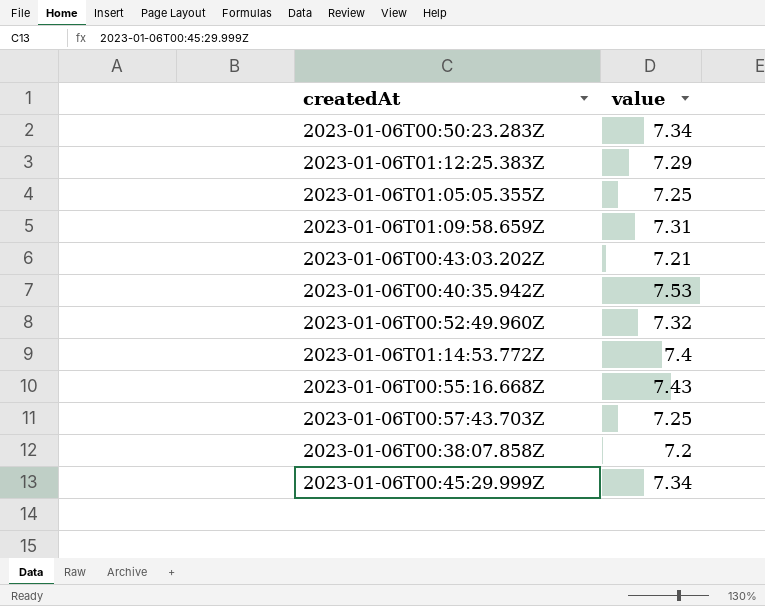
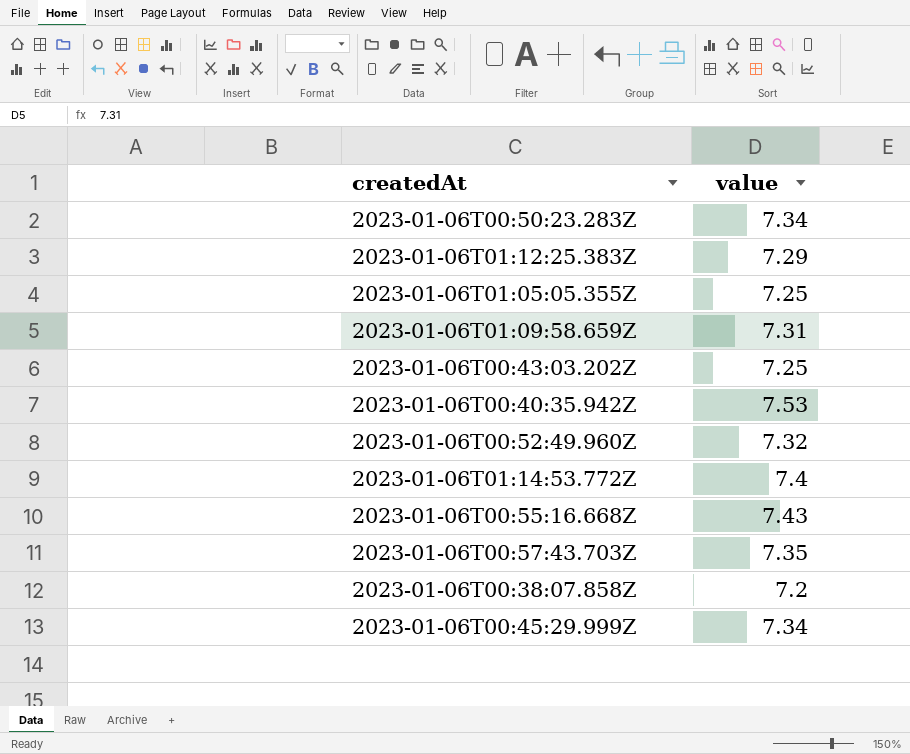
2023-01-06T00:43:03.202Z | value: 7.21 -> 7.25
2023-01-06T00:57:43.703Z | value: 7.25 -> 7.35

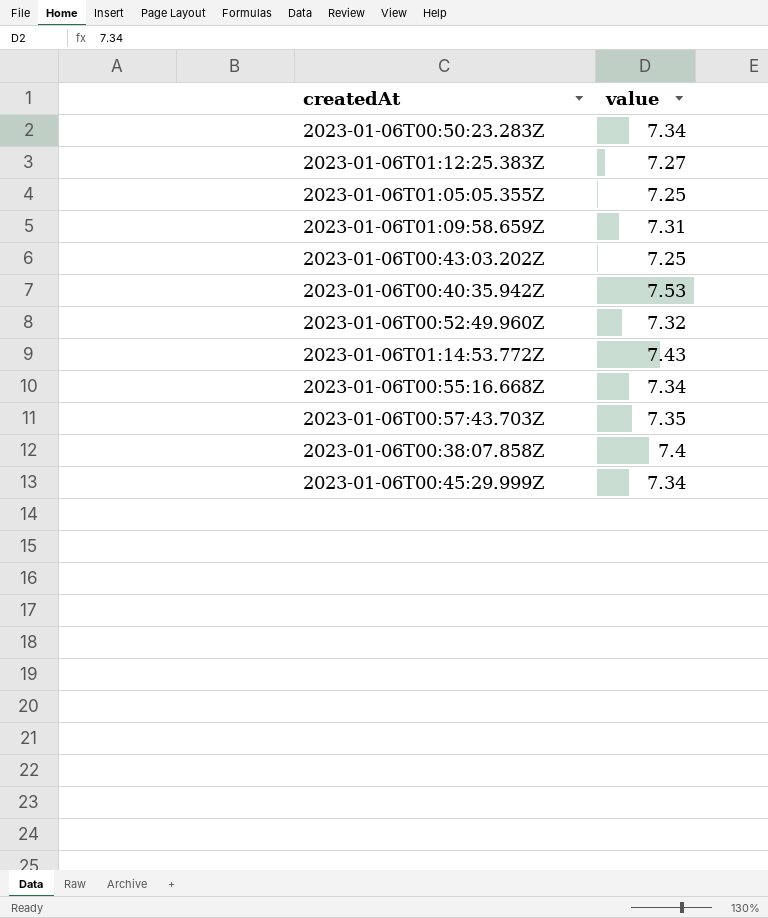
2023-01-06T01:12:25.383Z | value: 7.29 -> 7.27
2023-01-06T01:14:53.772Z | value: 7.4 -> 7.43
2023-01-06T00:55:16.668Z | value: 7.43 -> 7.34
2023-01-06T00:38:07.858Z | value: 7.2 -> 7.4

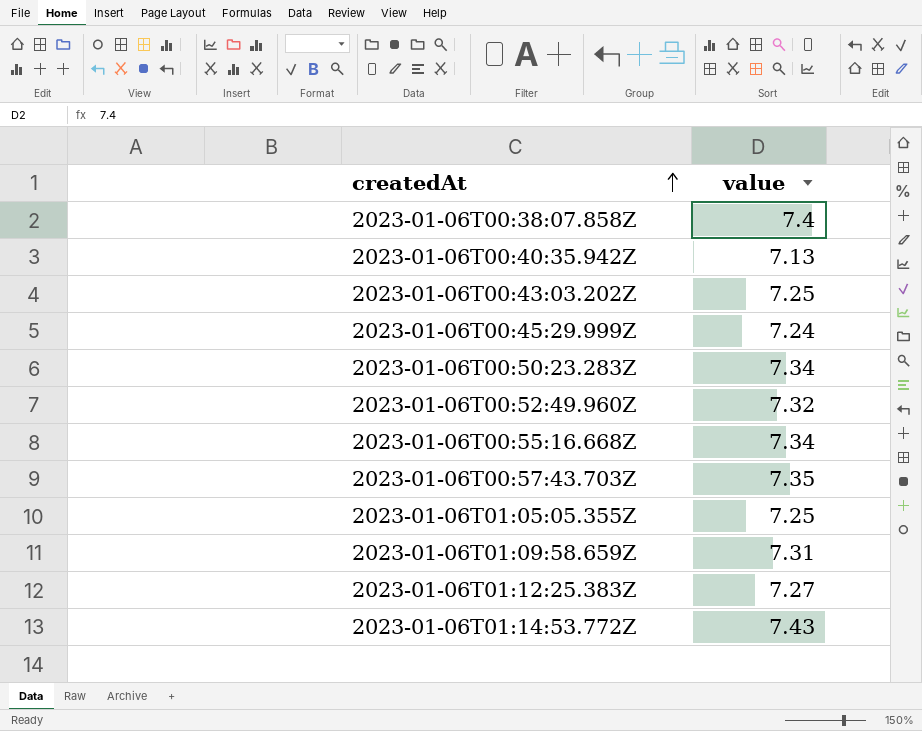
row order: none -> createdAt ascending
2023-01-06T00:40:35.942Z | value: 7.53 -> 7.13
2023-01-06T00:45:29.999Z | value: 7.34 -> 7.24

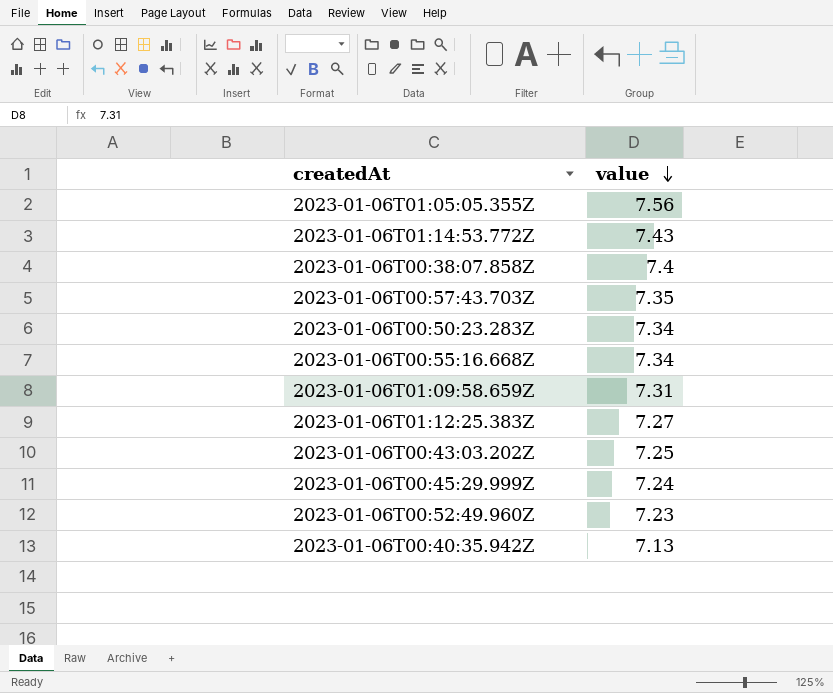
row order: createdAt ascending -> value descending
2023-01-06T01:05:05.355Z | value: 7.25 -> 7.56
2023-01-06T00:52:49.960Z | value: 7.32 -> 7.23

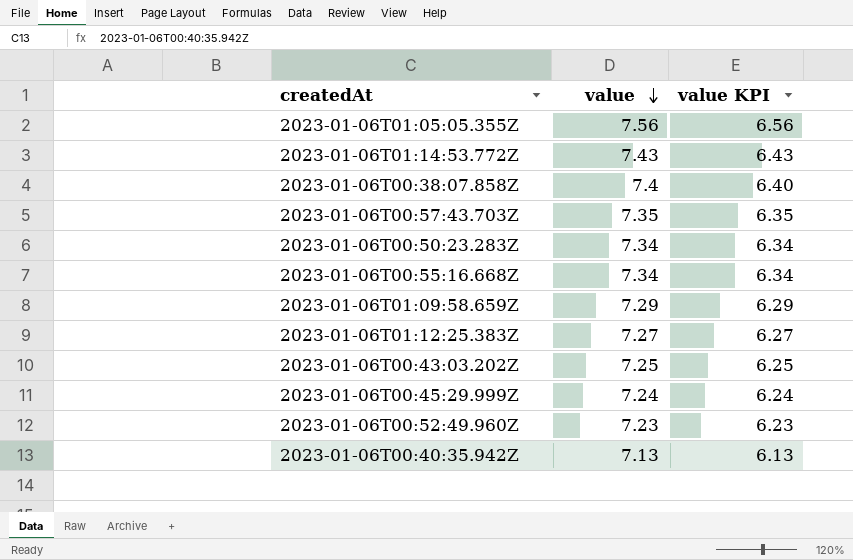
column value KPI | formula: none -> [value] - 1
2023-01-06T01:09:58.659Z | value: 7.31 -> 7.29

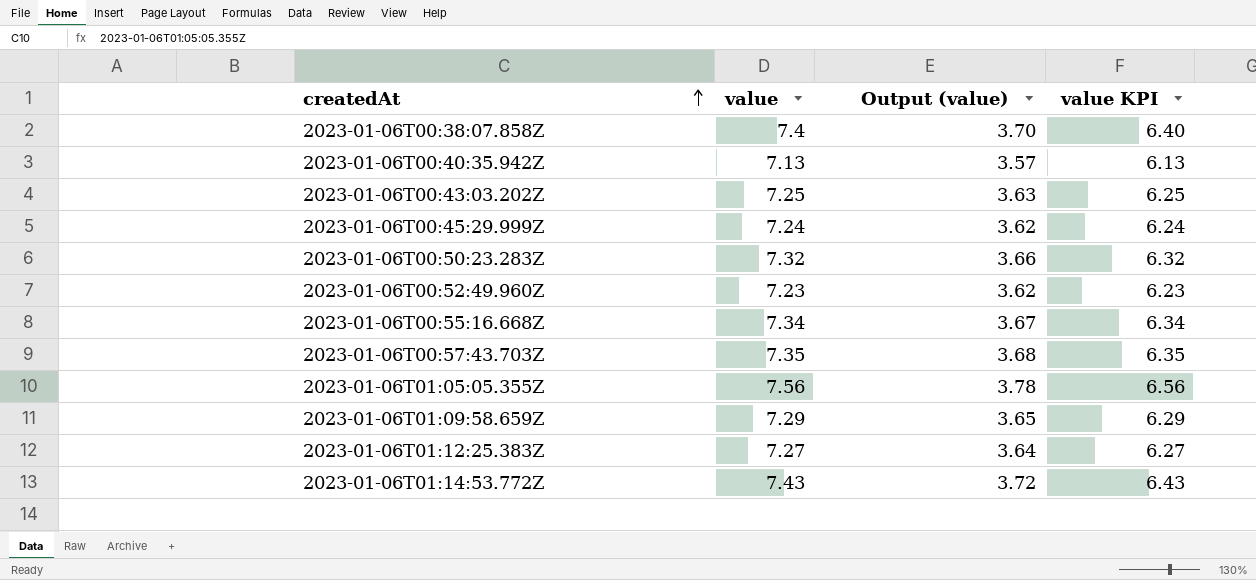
row order: value descending -> createdAt ascending
column Output (value) | formula: none -> [value] * 0.5
2023-01-06T00:50:23.283Z | value: 7.34 -> 7.32
2023-01-06T00:50:23.283Z | value KPI: 6.34 -> 6.32

